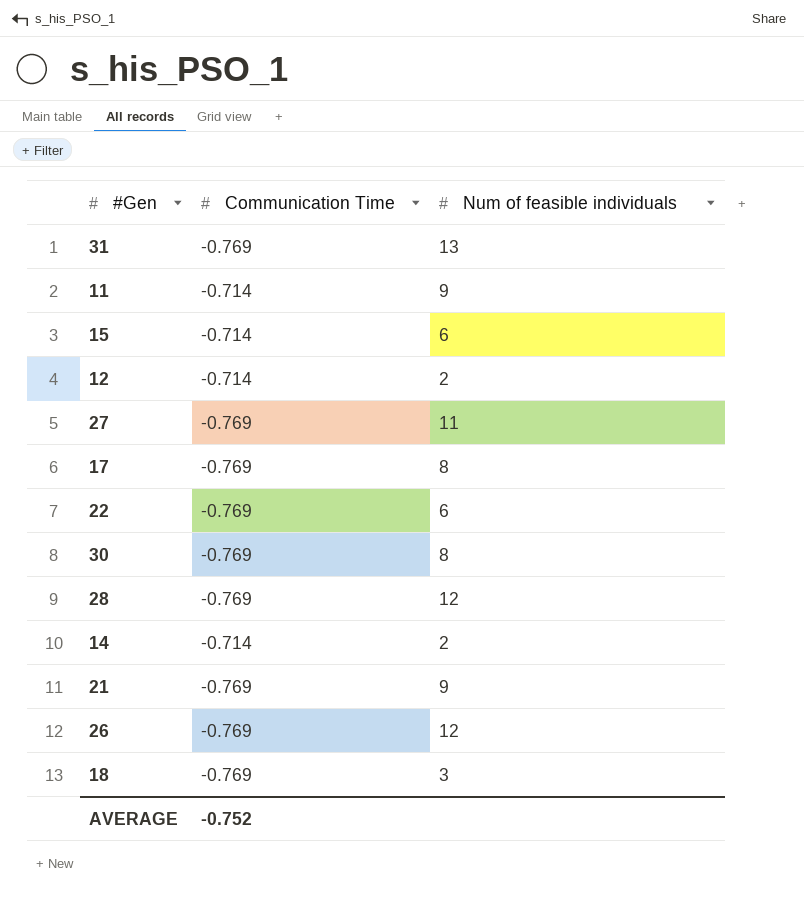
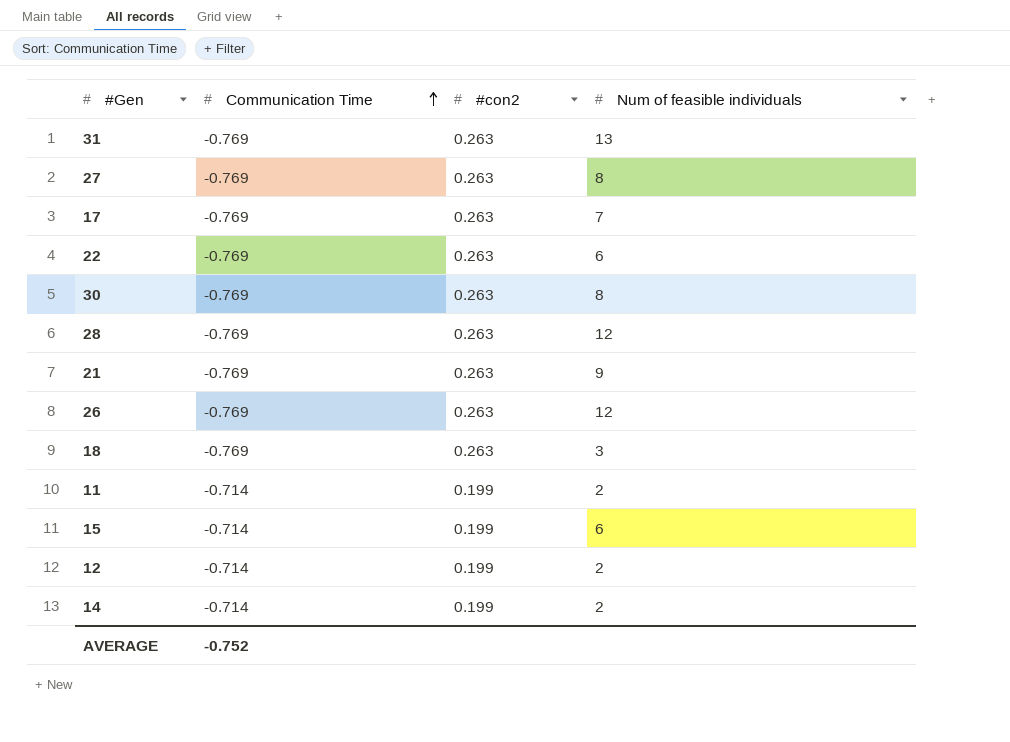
row order: none -> Communication Time ascending
column #con2 | position: none -> 3
27 | Num of feasible individuals: 11 -> 8
17 | Num of feasible individuals: 8 -> 7
11 | Num of feasible individuals: 9 -> 2

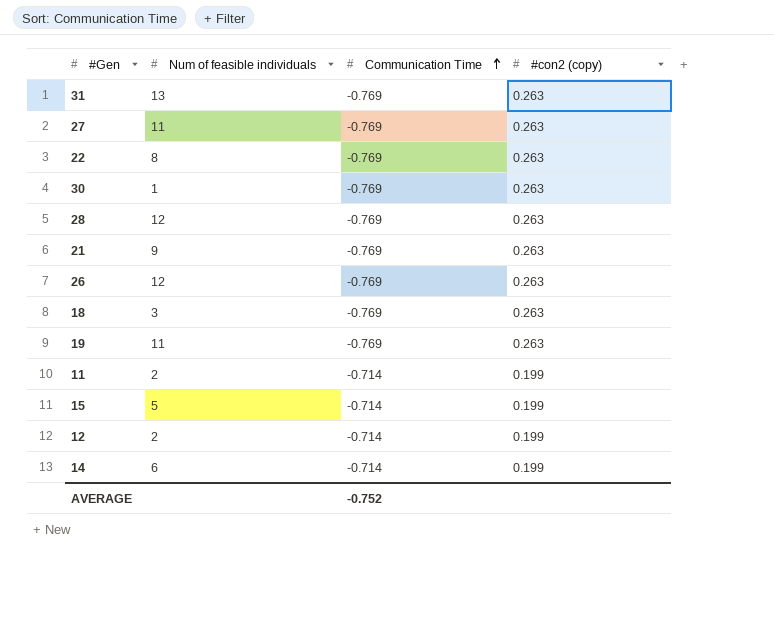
column Num of feasible individuals | position: 4 -> 2
column name: #con2 -> #con2 (copy)
row 17: -0.769 | 0.263 | 7 -> none
27 | Num of feasible individuals: 8 -> 11
22 | Num of feasible individuals: 6 -> 8
30 | Num of feasible individuals: 8 -> 1
row 19: none -> 11 | -0.769 | 0.263
15 | Num of feasible individuals: 6 -> 5
14 | Num of feasible individuals: 2 -> 6

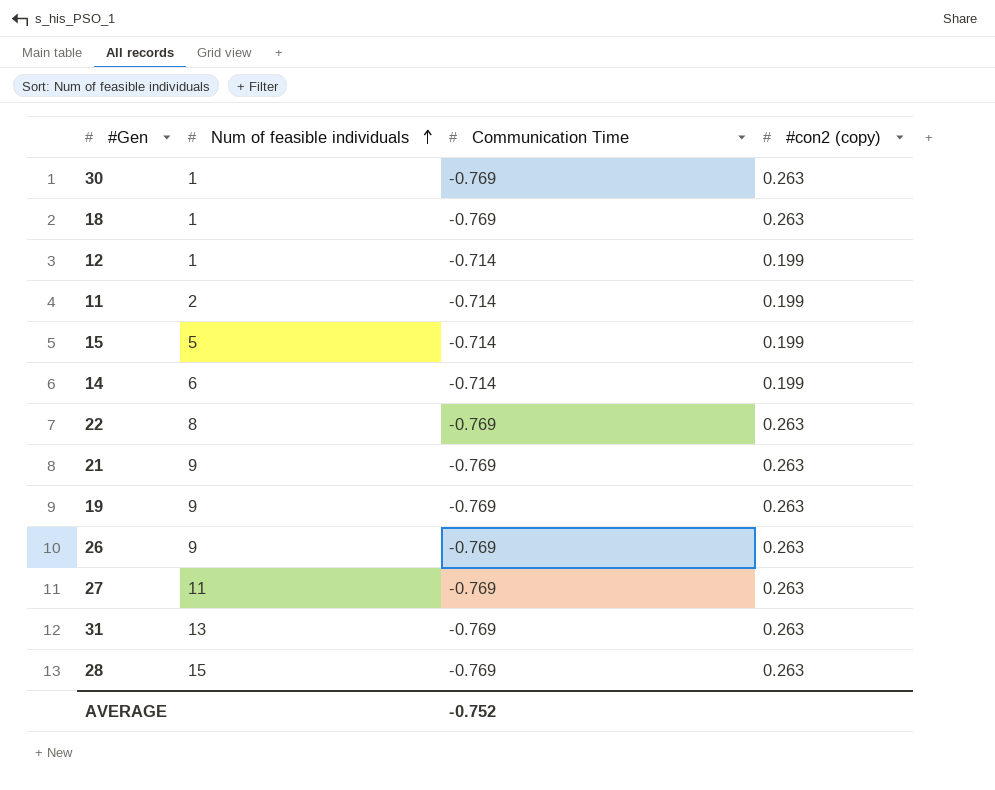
row order: Communication Time ascending -> Num of feasible individuals ascending
18 | Num of feasible individuals: 3 -> 1
12 | Num of feasible individuals: 2 -> 1
19 | Num of feasible individuals: 11 -> 9
26 | Num of feasible individuals: 12 -> 9
28 | Num of feasible individuals: 12 -> 15

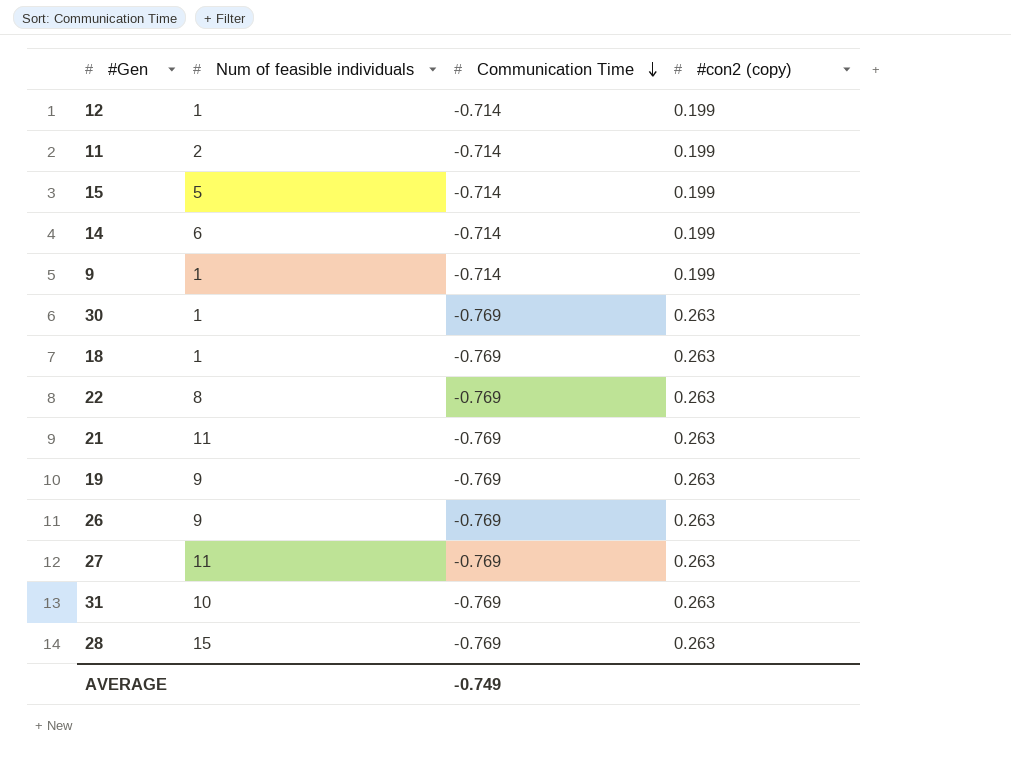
row order: Num of feasible individuals ascending -> Communication Time descending
row 9: none -> 1 | -0.714 | 0.199
21 | Num of feasible individuals: 9 -> 11
31 | Num of feasible individuals: 13 -> 10
AVERAGE | Communication Time: -0.752 -> -0.749

